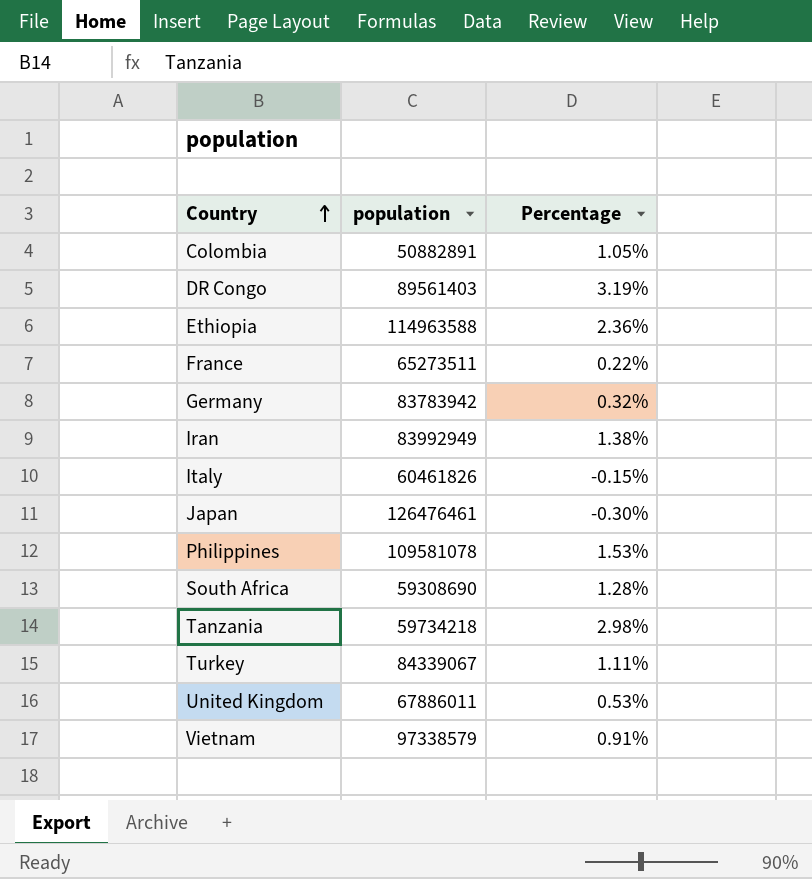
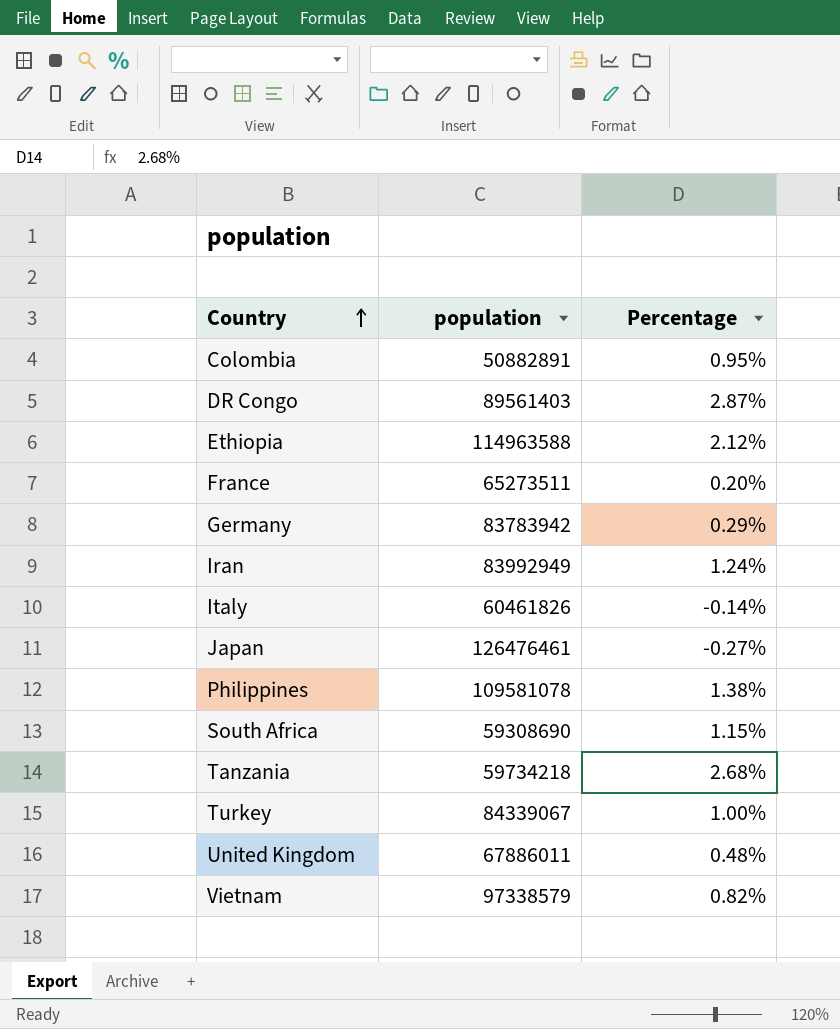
Colombia | Percentage: 1.05% -> 0.95%
DR Congo | Percentage: 3.19% -> 2.87%
Ethiopia | Percentage: 2.36% -> 2.12%
France | Percentage: 0.22% -> 0.20%
Germany | Percentage: 0.32% -> 0.29%
Iran | Percentage: 1.38% -> 1.24%
Italy | Percentage: -0.15% -> -0.14%
Japan | Percentage: -0.30% -> -0.27%
Philippines | Percentage: 1.53% -> 1.38%
South Africa | Percentage: 1.28% -> 1.15%
Tanzania | Percentage: 2.98% -> 2.68%
Turkey | Percentage: 1.11% -> 1.00%
United Kingdom | Percentage: 0.53% -> 0.48%
Vietnam | Percentage: 0.91% -> 0.82%

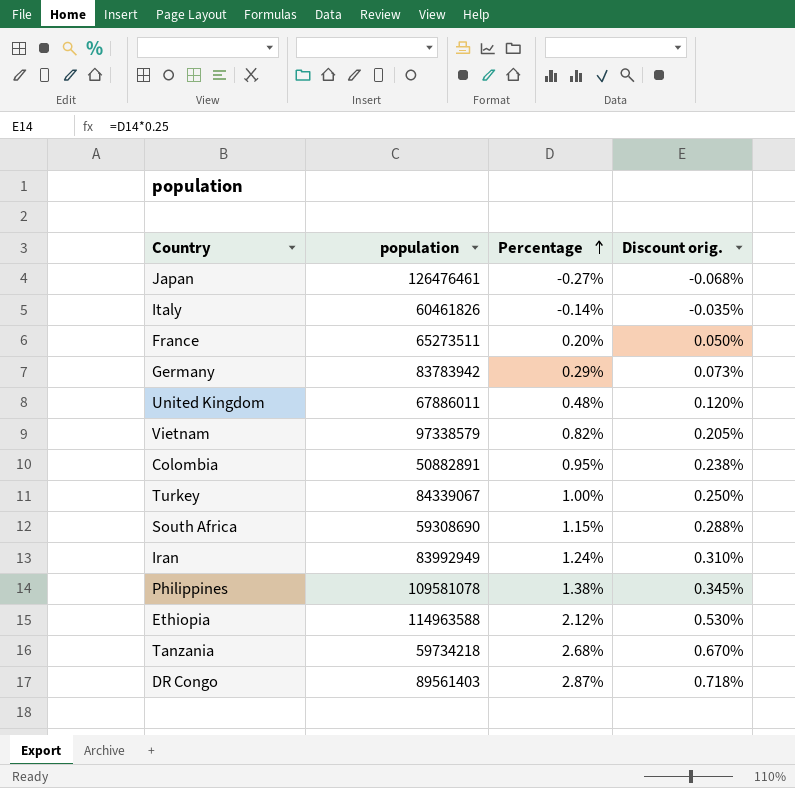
row order: Country ascending -> Percentage ascending
column Discount orig. | formula: none -> [Percentage] * 0.25

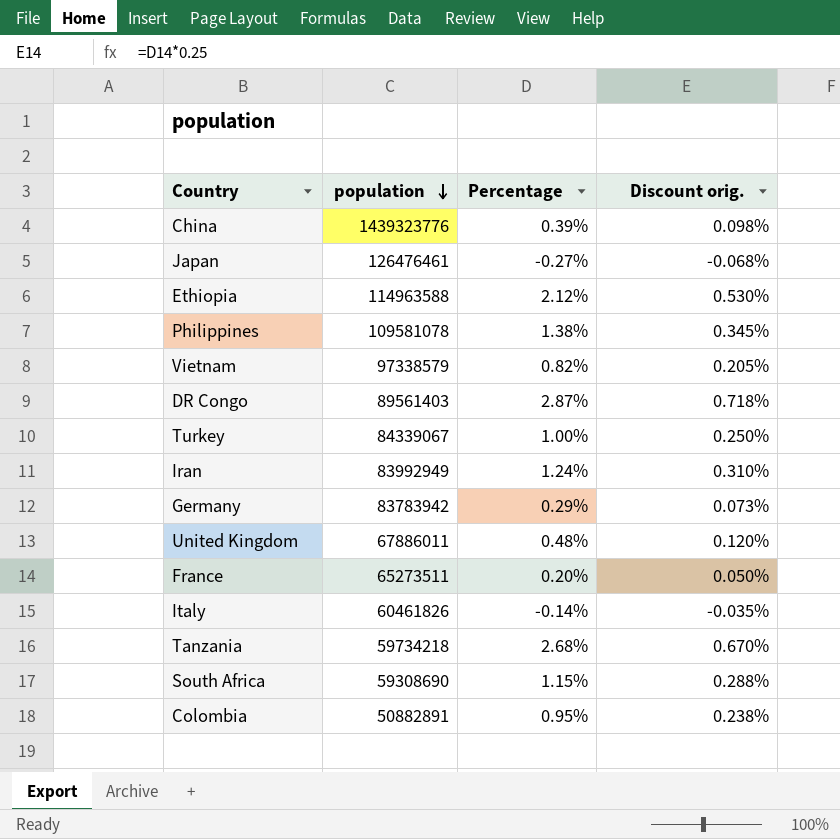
row order: Percentage ascending -> population descending
row China: none -> 1439323776 | 0.39% | 0.098%

